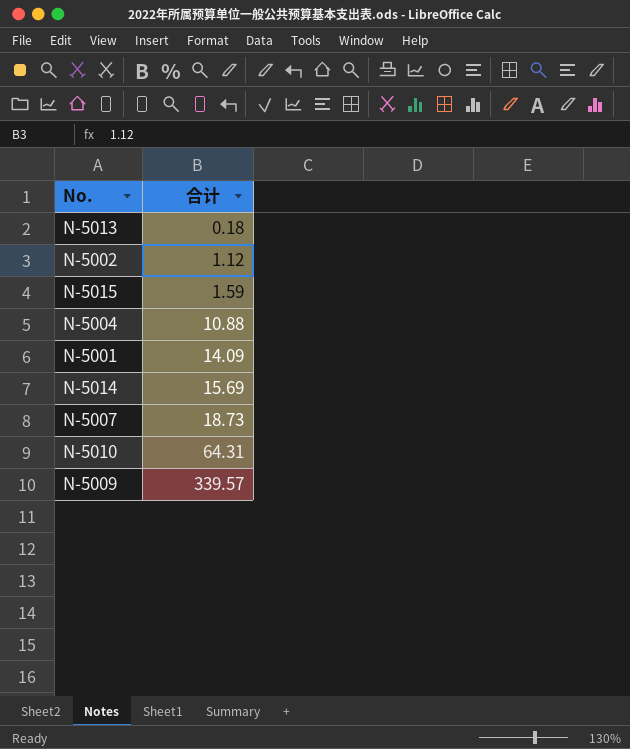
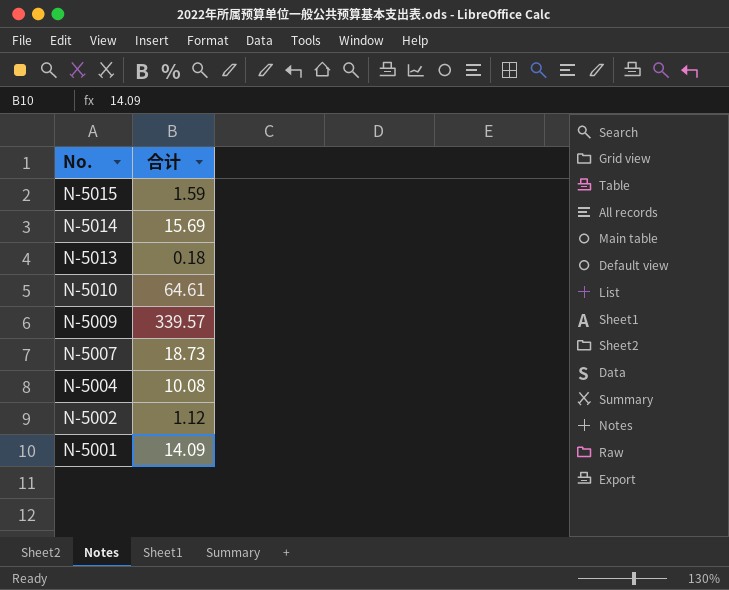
row order: 合计 ascending -> No. descending
N-5010 | 合计: 64.31 -> 64.61
N-5004 | 合计: 10.88 -> 10.08

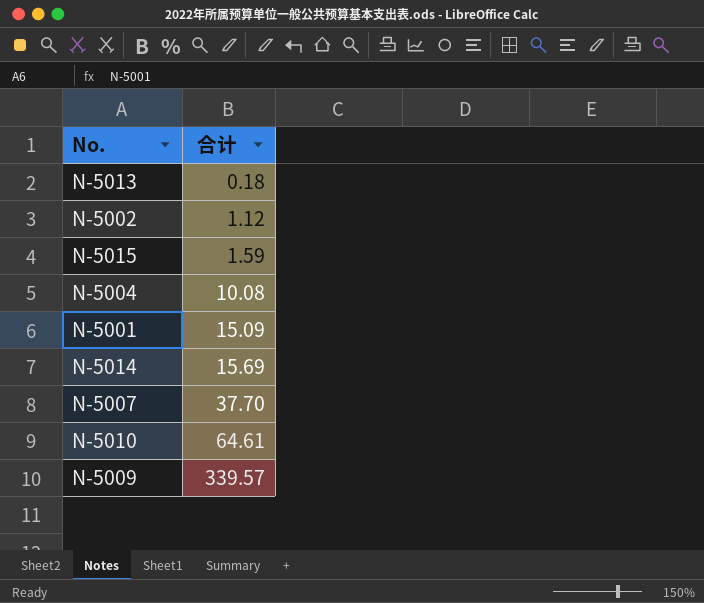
row order: No. descending -> 合计 ascending
N-5001 | 合计: 14.09 -> 15.09
N-5007 | 合计: 18.73 -> 37.70

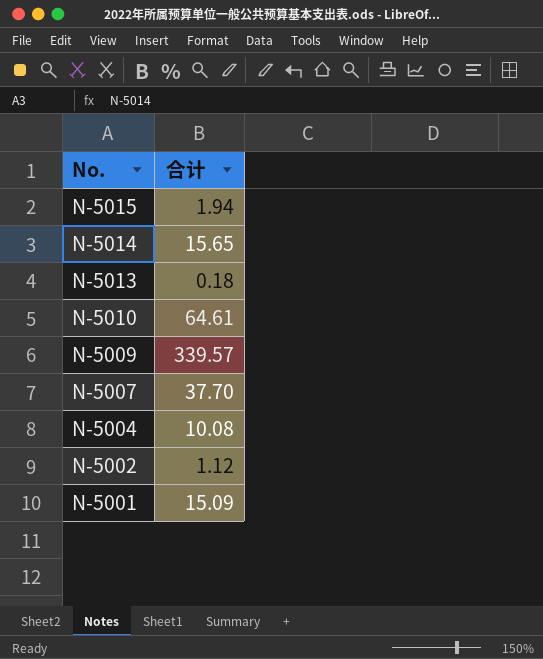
row order: 合计 ascending -> No. descending
N-5015 | 合计: 1.59 -> 1.94
N-5014 | 合计: 15.69 -> 15.65

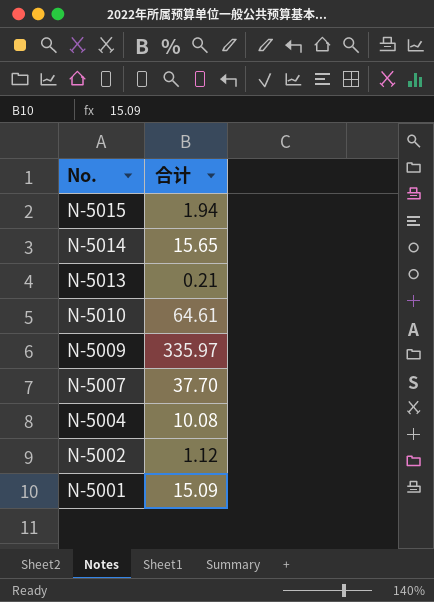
N-5013 | 合计: 0.18 -> 0.21
N-5009 | 合计: 339.57 -> 335.97

